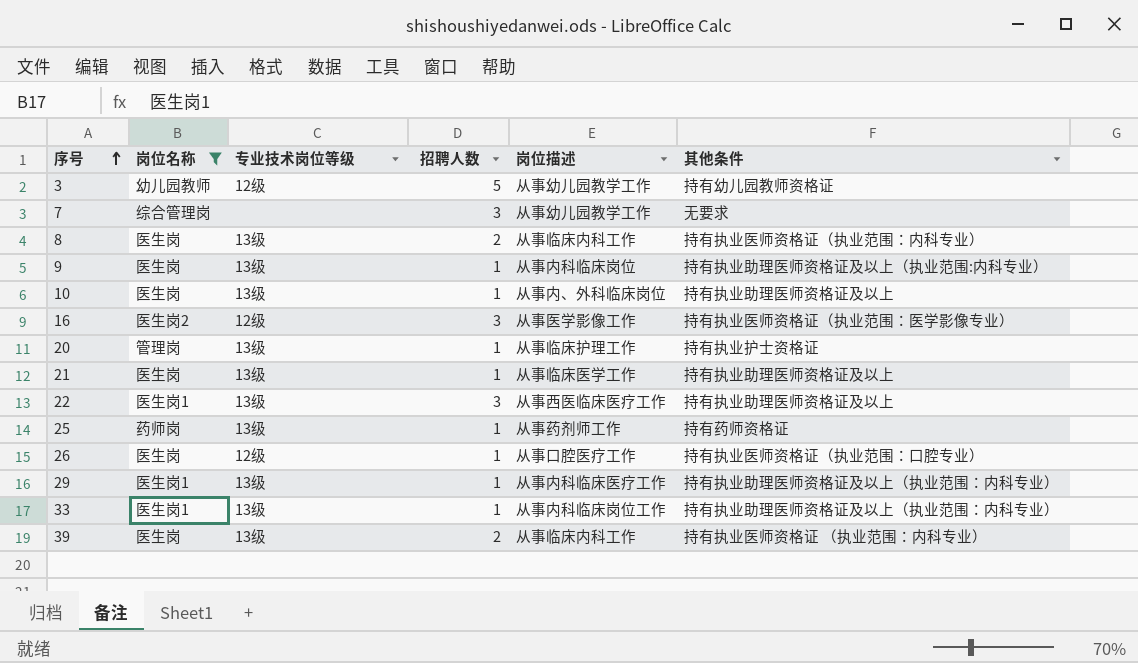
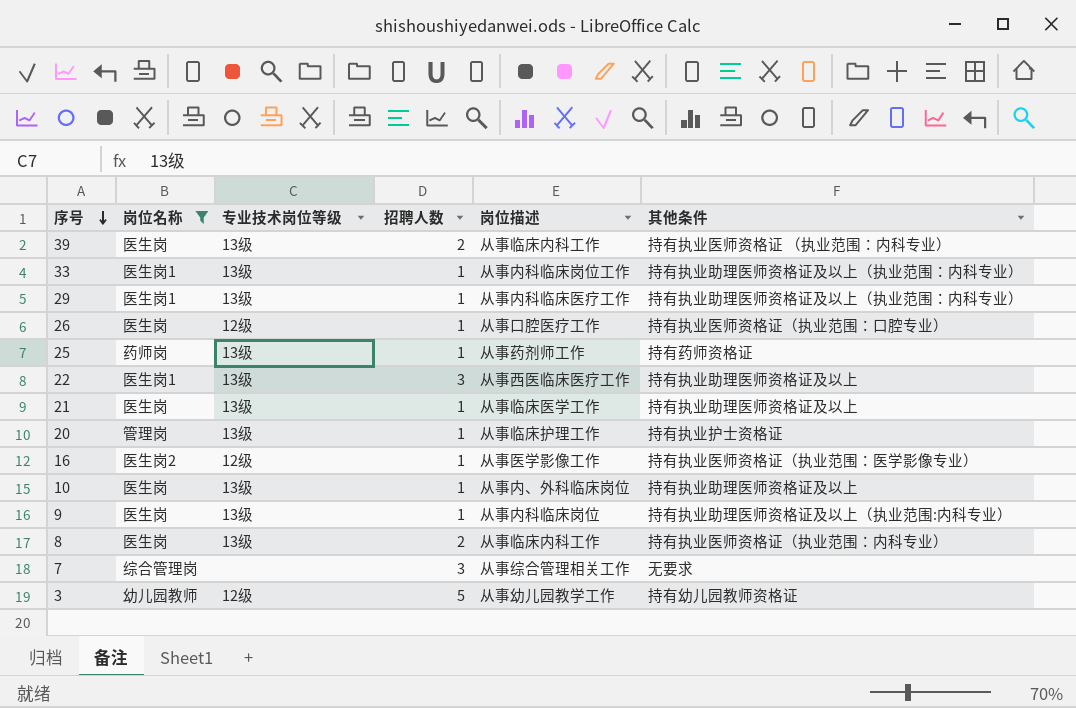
row order: 序号 ascending -> 序号 descending
16 | 招聘人数: 3 -> 1
7 | 岗位描述: 从事幼儿园教学工作 -> 从事综合管理相关工作

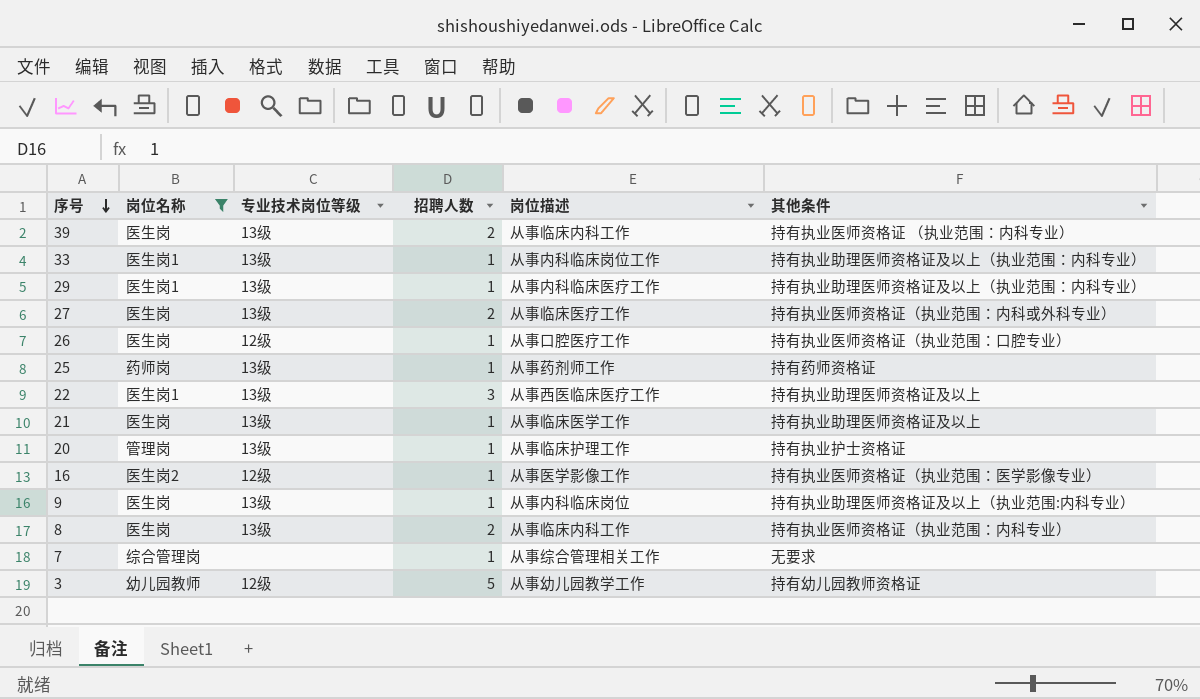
row 10: 医生岗 | 13级 | 1 | 从事内、外科临床岗位 | 持有执业助理医师资格证及以上 -> none
row 27: none -> 医生岗 | 13级 | 2 | 从事临床医疗工作 | 持有执业医师资格证（执业范围：内科或外科专业）
7 | 招聘人数: 3 -> 1

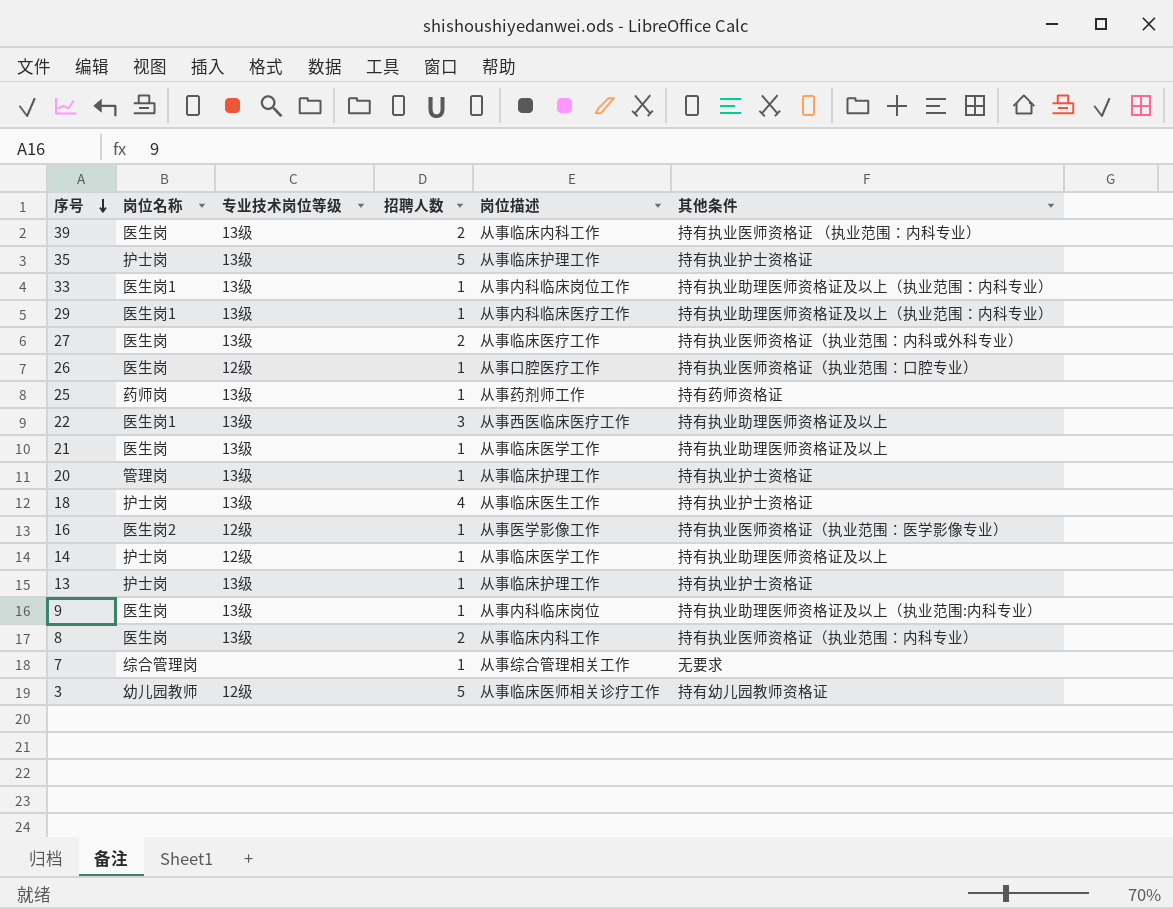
filter: 岗位名称 != 护士岗 -> none
3 | 岗位描述: 从事幼儿园教学工作 -> 从事临床医师相关诊疗工作

